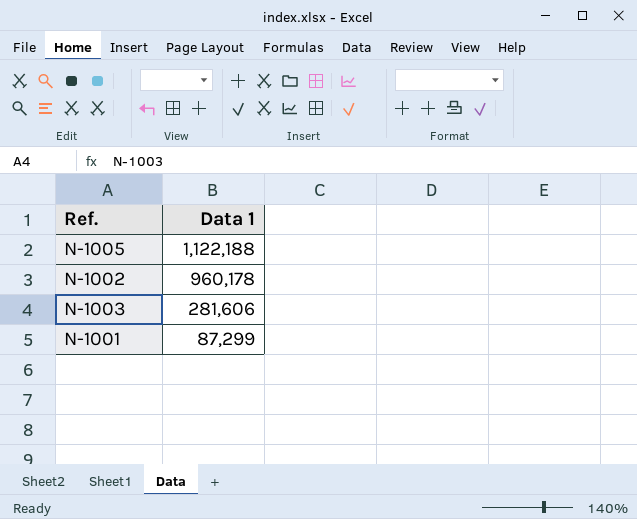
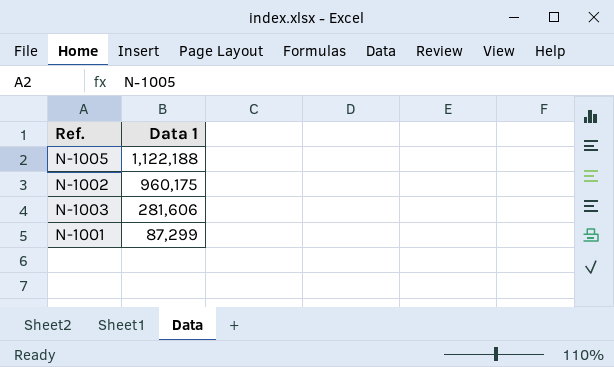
N-1002 | Data 1: 960,178 -> 960,175

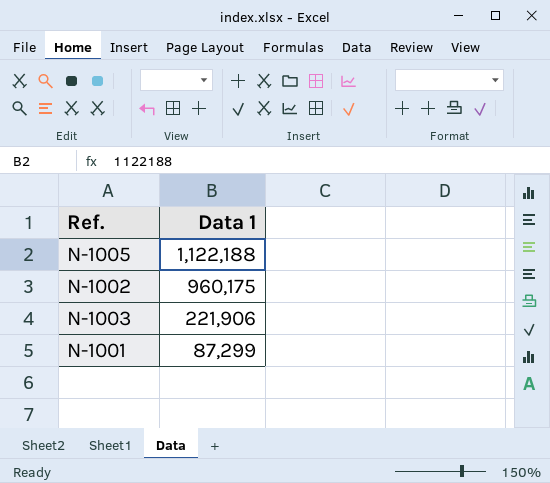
N-1003 | Data 1: 281,606 -> 221,906

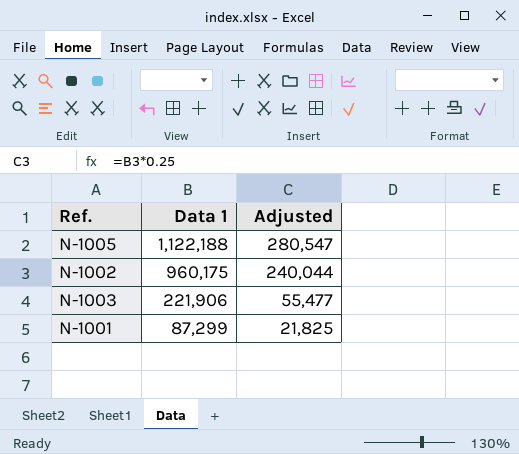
column Adjusted | formula: none -> [Data 1] * 0.25

